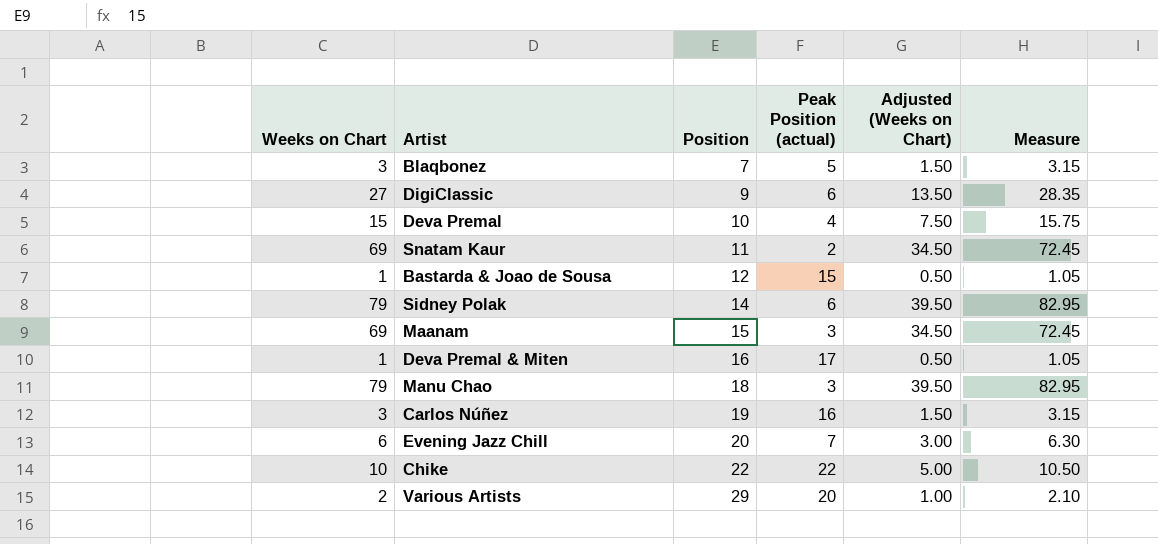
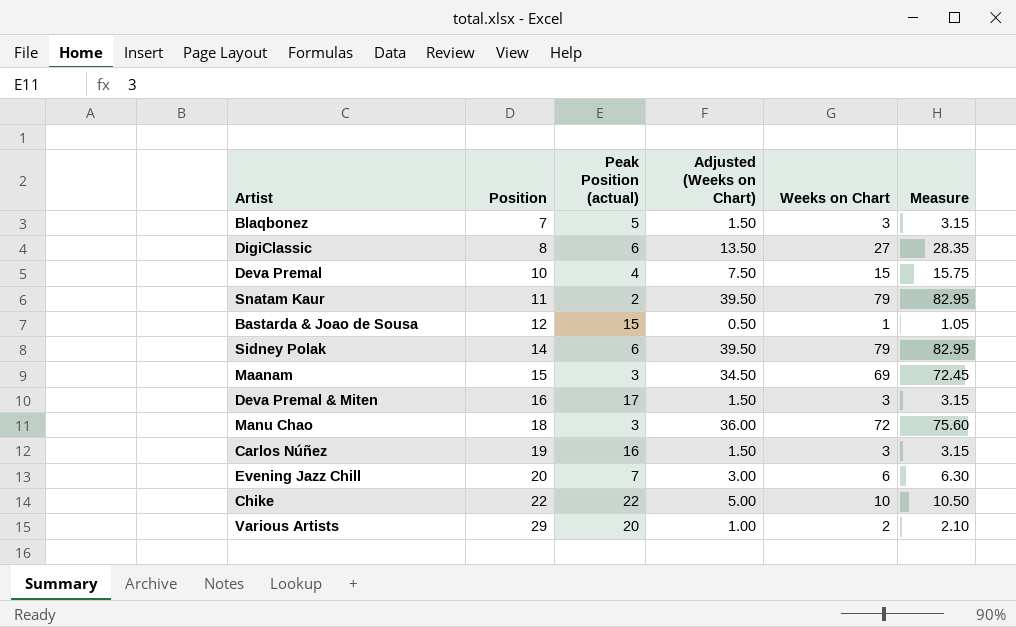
column Weeks on Chart | position: 1 -> 5
DigiClassic | Position: 9 -> 8
Snatam Kaur | Adjusted (Weeks on Chart): 34.50 -> 39.50
Snatam Kaur | Weeks on Chart: 69 -> 79
Snatam Kaur | Measure: 72.45 -> 82.95
Deva Premal & Miten | Adjusted (Weeks on Chart): 0.50 -> 1.50
Deva Premal & Miten | Weeks on Chart: 1 -> 3
Deva Premal & Miten | Measure: 1.05 -> 3.15
Manu Chao | Adjusted (Weeks on Chart): 39.50 -> 36.00
Manu Chao | Weeks on Chart: 79 -> 72
Manu Chao | Measure: 82.95 -> 75.60

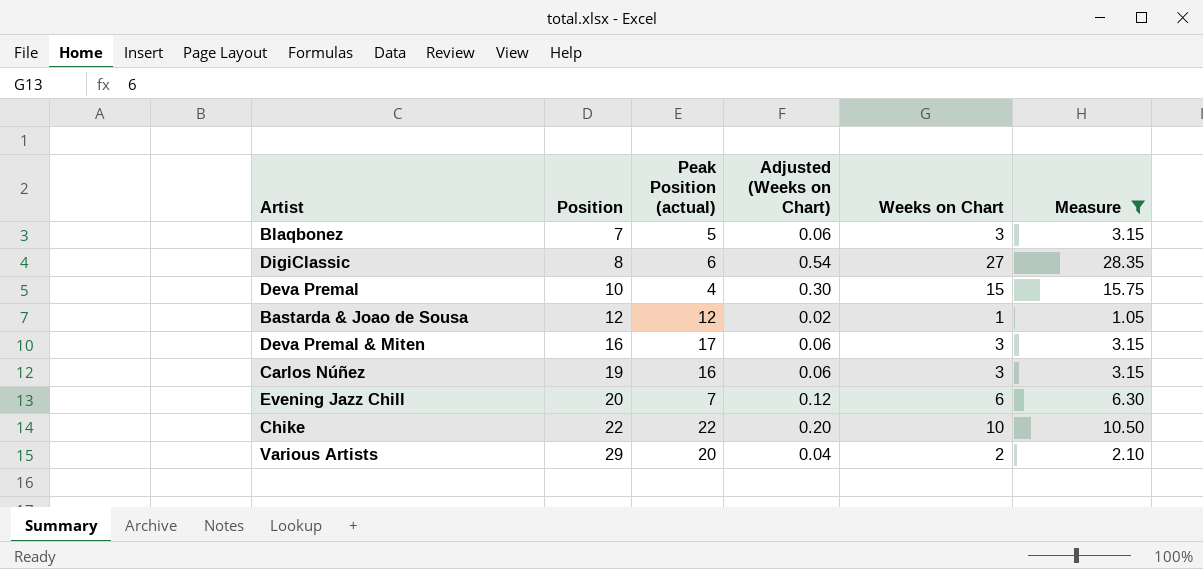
filter: none -> Measure <= 28.35
column Adjusted (Weeks on Chart) | formula: [Weeks on Chart] * 0.5 -> [Weeks on Chart] * 0.02
Bastarda & Joao de Sousa | Peak Position (actual): 15 -> 12

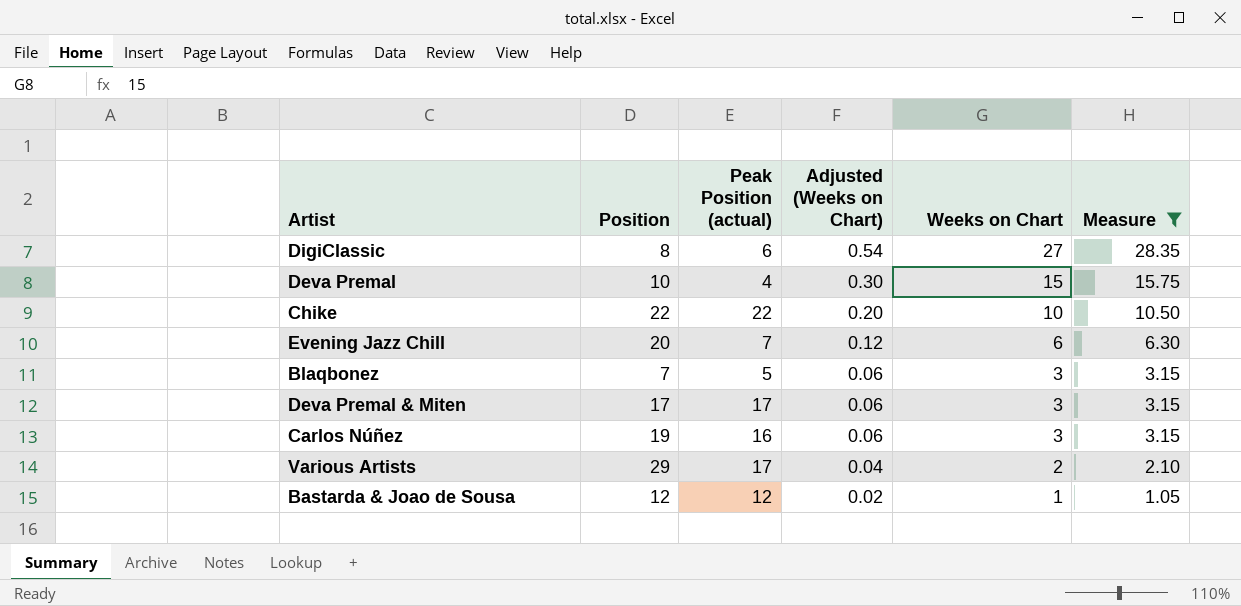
row order: Position ascending -> Adjusted (Weeks on Chart) descending
Deva Premal & Miten | Position: 16 -> 17
Various Artists | Peak Position (actual): 20 -> 17

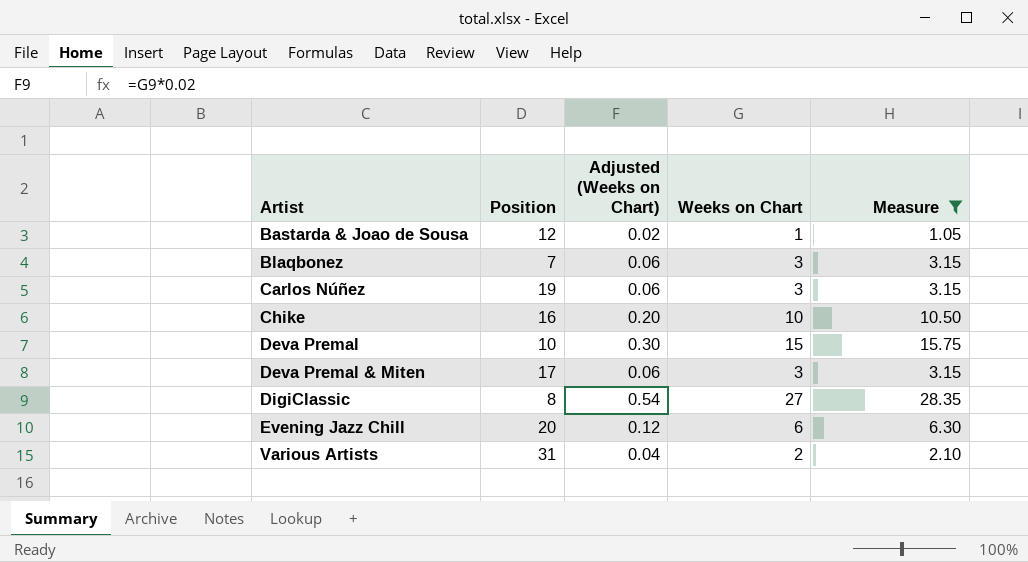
row order: Adjusted (Weeks on Chart) descending -> Artist ascending
column Peak Position (actual) | position: 3 -> none
Chike | Position: 22 -> 16
Various Artists | Position: 29 -> 31

